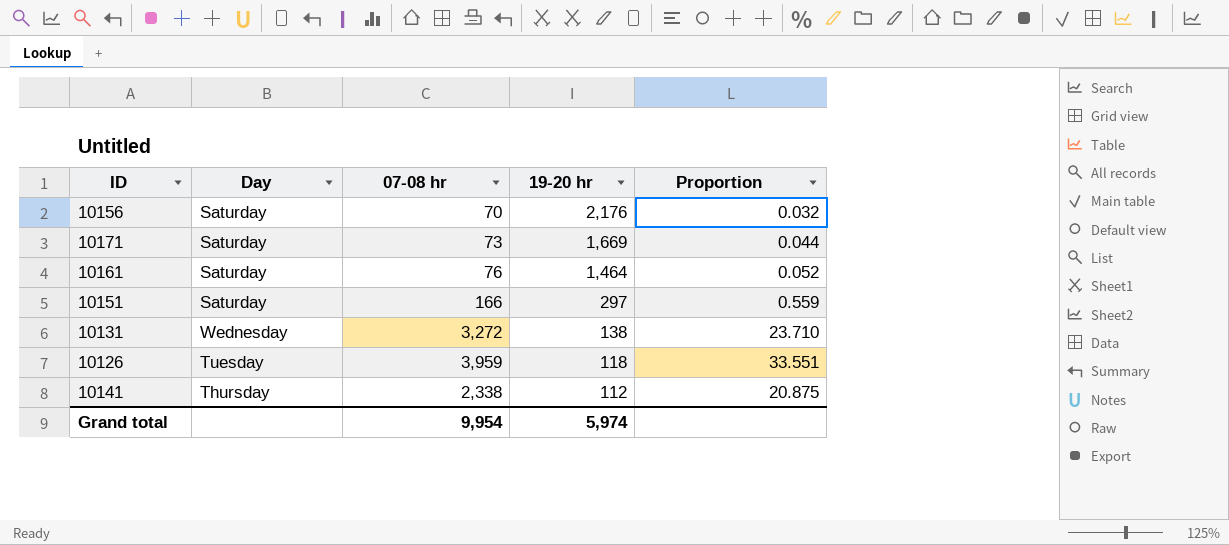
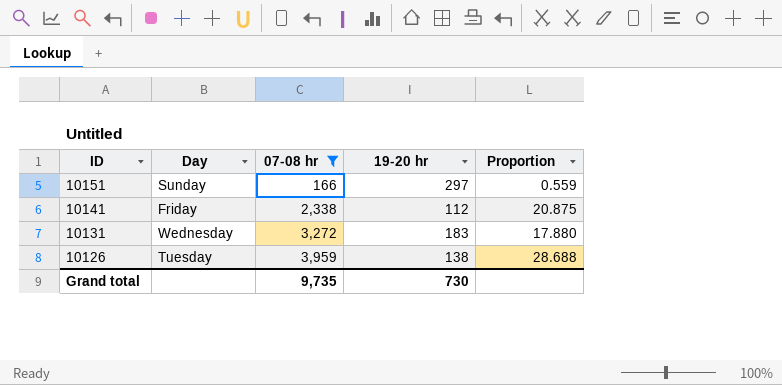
filter: none -> 07-08 hr >= 166
row order: 19-20 hr descending -> ID descending
10151 | Day: Saturday -> Sunday
10141 | Day: Thursday -> Friday
10131 | 19-20 hr: 138 -> 183
10131 | Proportion: 23.710 -> 17.880
10126 | 19-20 hr: 118 -> 138
10126 | Proportion: 33.551 -> 28.688
Grand total | 07-08 hr: 9,954 -> 9,735
Grand total | 19-20 hr: 5,974 -> 730

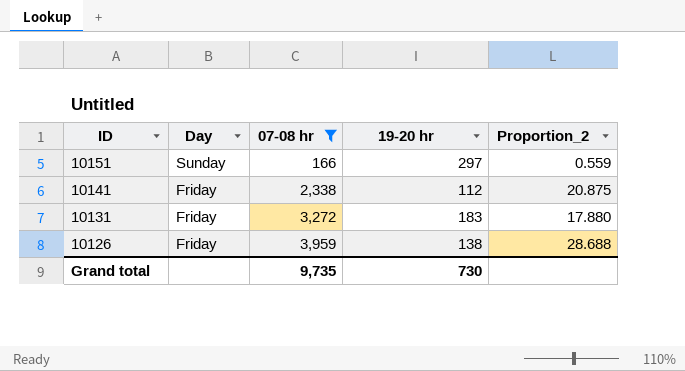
column name: Proportion -> Proportion_2
10131 | Day: Wednesday -> Friday
10126 | Day: Tuesday -> Friday

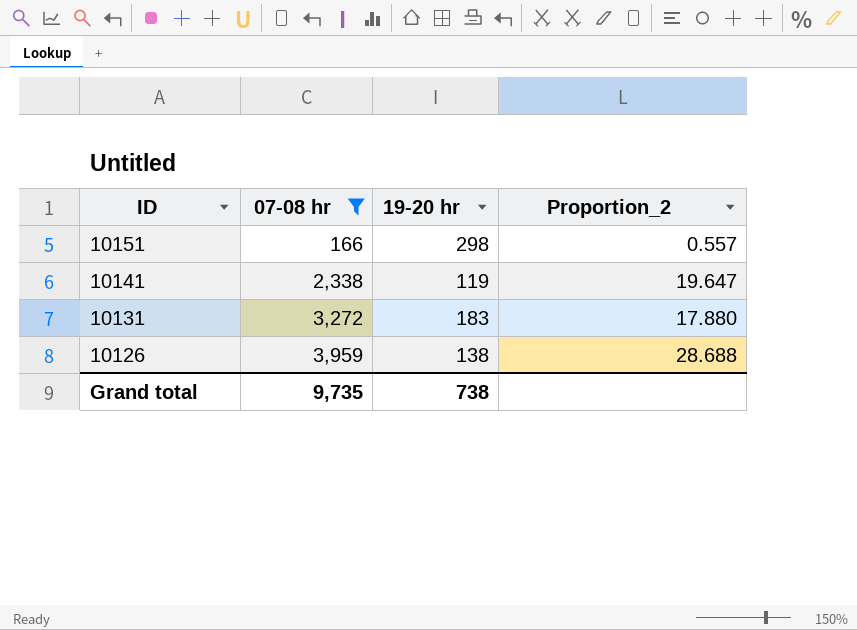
column Day | position: 2 -> none
10151 | 19-20 hr: 297 -> 298
10151 | Proportion_2: 0.559 -> 0.557
10141 | 19-20 hr: 112 -> 119
10141 | Proportion_2: 20.875 -> 19.647
Grand total | 19-20 hr: 730 -> 738

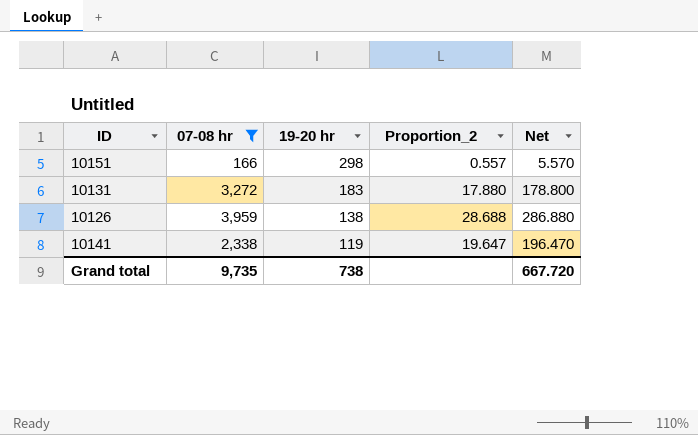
row order: ID descending -> 19-20 hr descending
column Net | formula: none -> [Proportion_2] * 10

